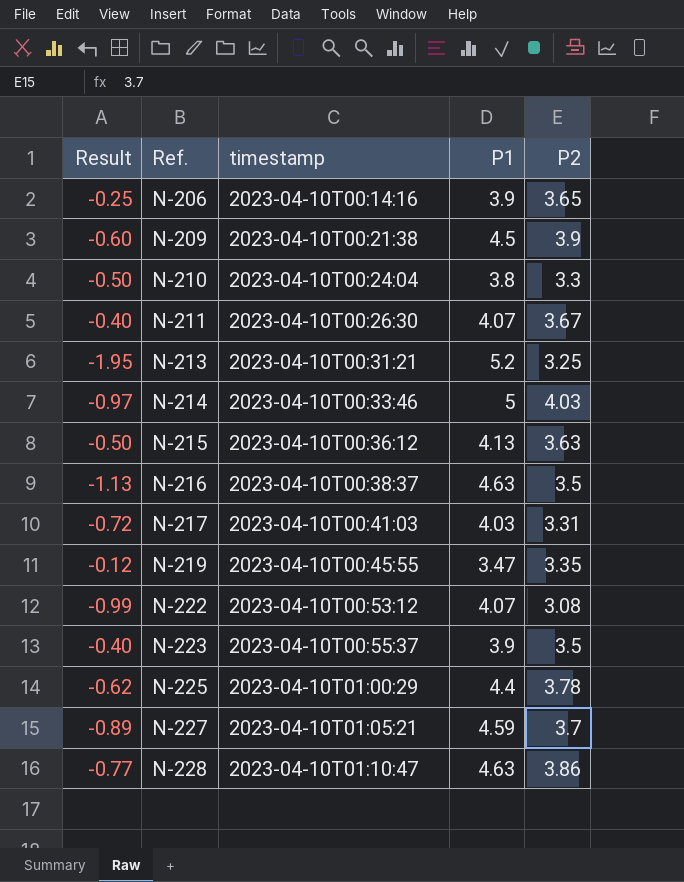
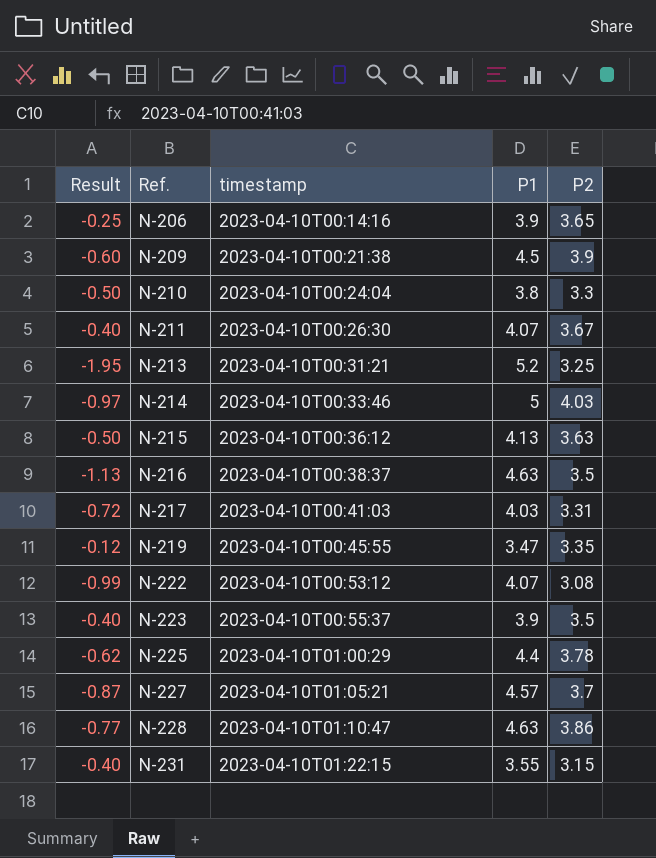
N-227 | Result: -0.89 -> -0.87
N-227 | P1: 4.59 -> 4.57
row N-231: none -> -0.40 | 2023-04-10T01:22:15 | 3.55 | 3.15

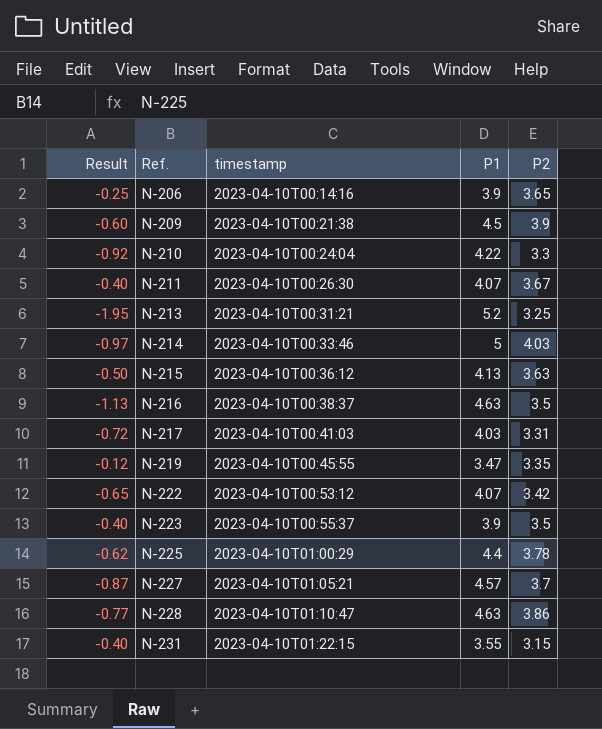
N-210 | Result: -0.50 -> -0.92
N-210 | P1: 3.8 -> 4.22
N-222 | Result: -0.99 -> -0.65
N-222 | P2: 3.08 -> 3.42

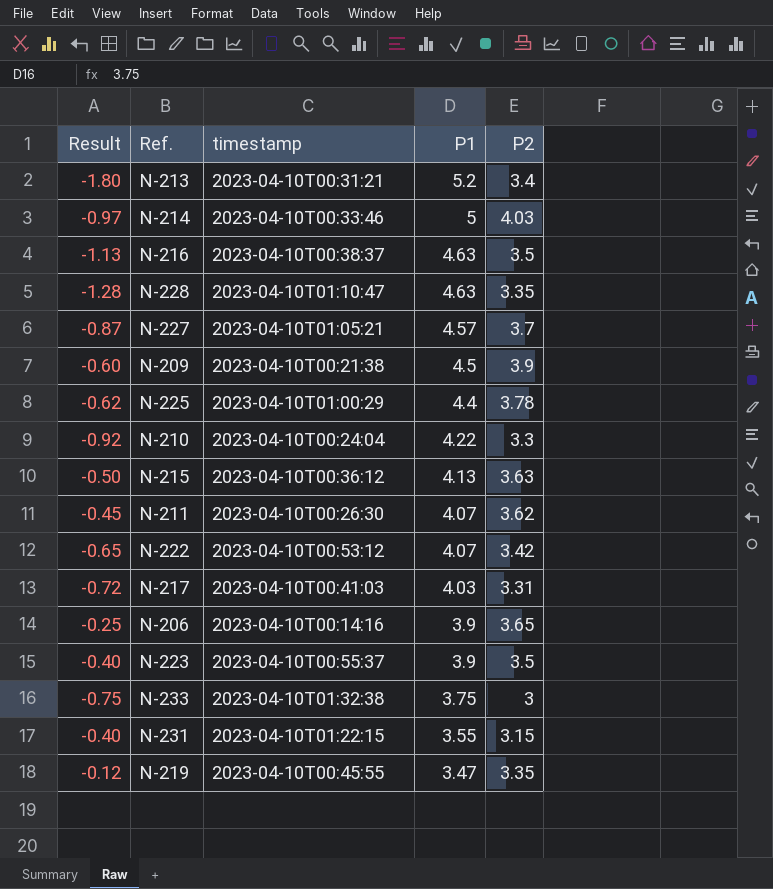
row order: Ref. ascending -> P1 descending
N-213 | Result: -1.95 -> -1.80
N-213 | P2: 3.25 -> 3.4
N-228 | Result: -0.77 -> -1.28
N-228 | P2: 3.86 -> 3.35
N-211 | Result: -0.40 -> -0.45
N-211 | P2: 3.67 -> 3.62
row N-233: none -> -0.75 | 2023-04-10T01:32:38 | 3.75 | 3

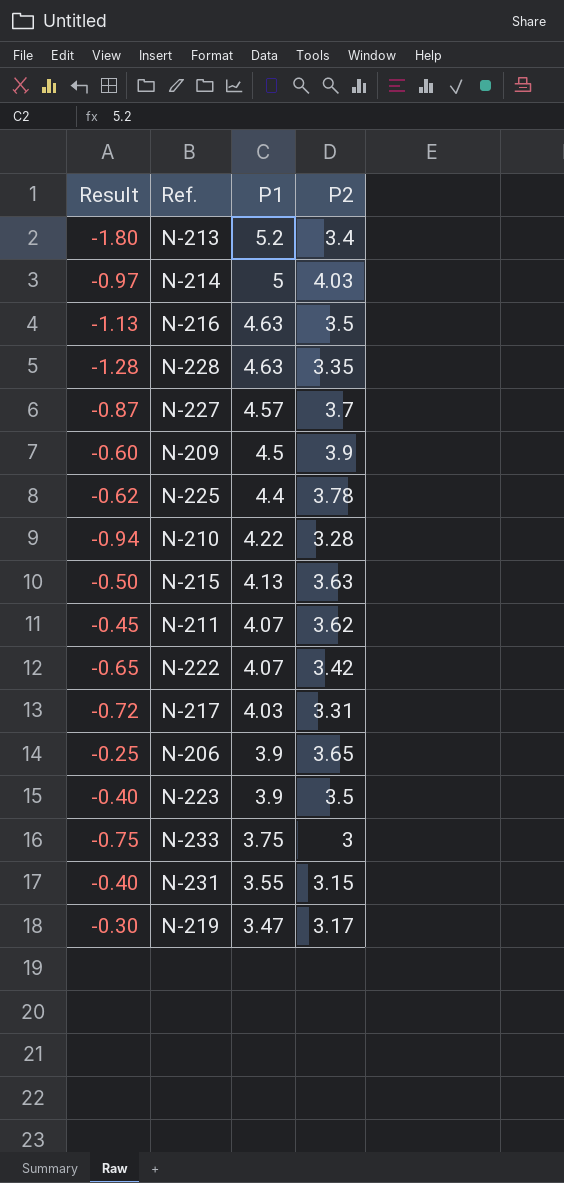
column timestamp | position: 3 -> none
N-210 | Result: -0.92 -> -0.94
N-210 | P2: 3.3 -> 3.28
N-219 | Result: -0.12 -> -0.30
N-219 | P2: 3.35 -> 3.17

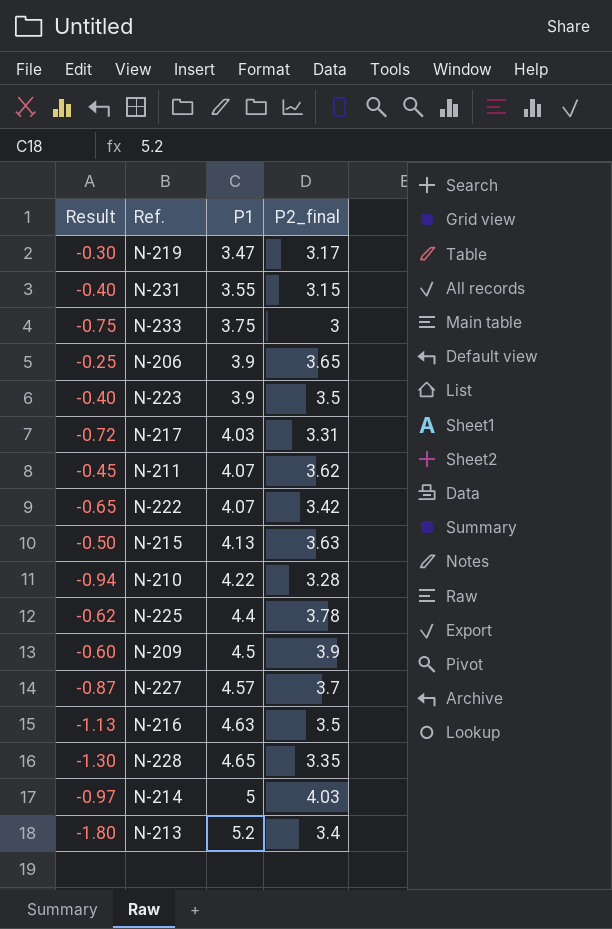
row order: P1 descending -> P1 ascending
column name: P2 -> P2_final
N-228 | Result: -1.28 -> -1.30
N-228 | P1: 4.63 -> 4.65

